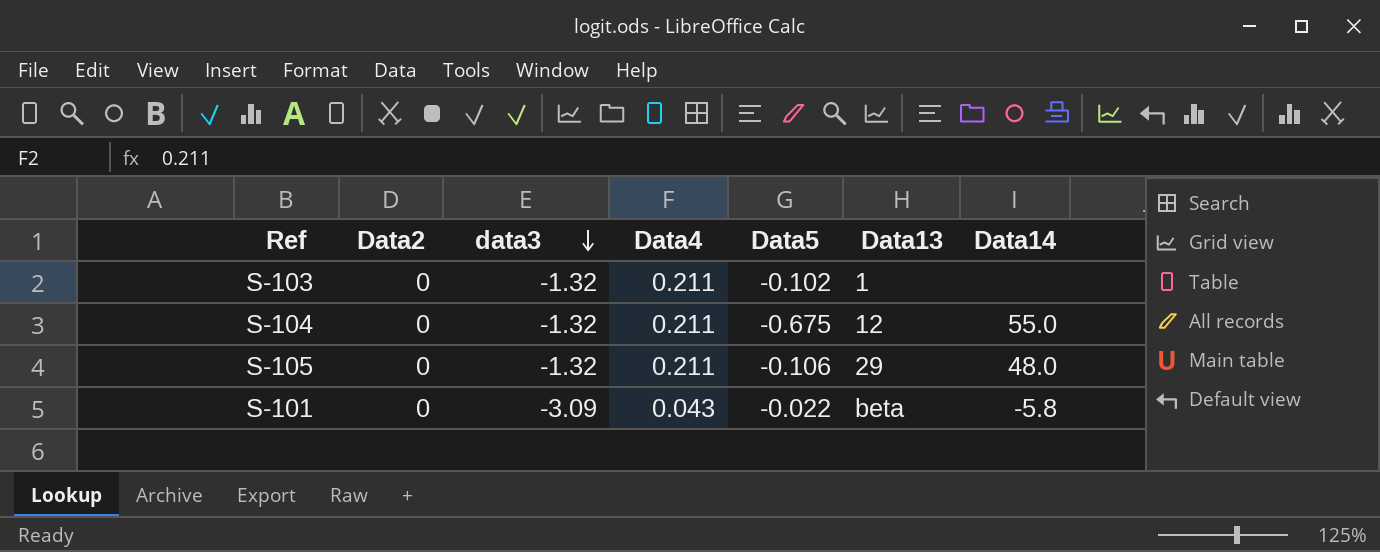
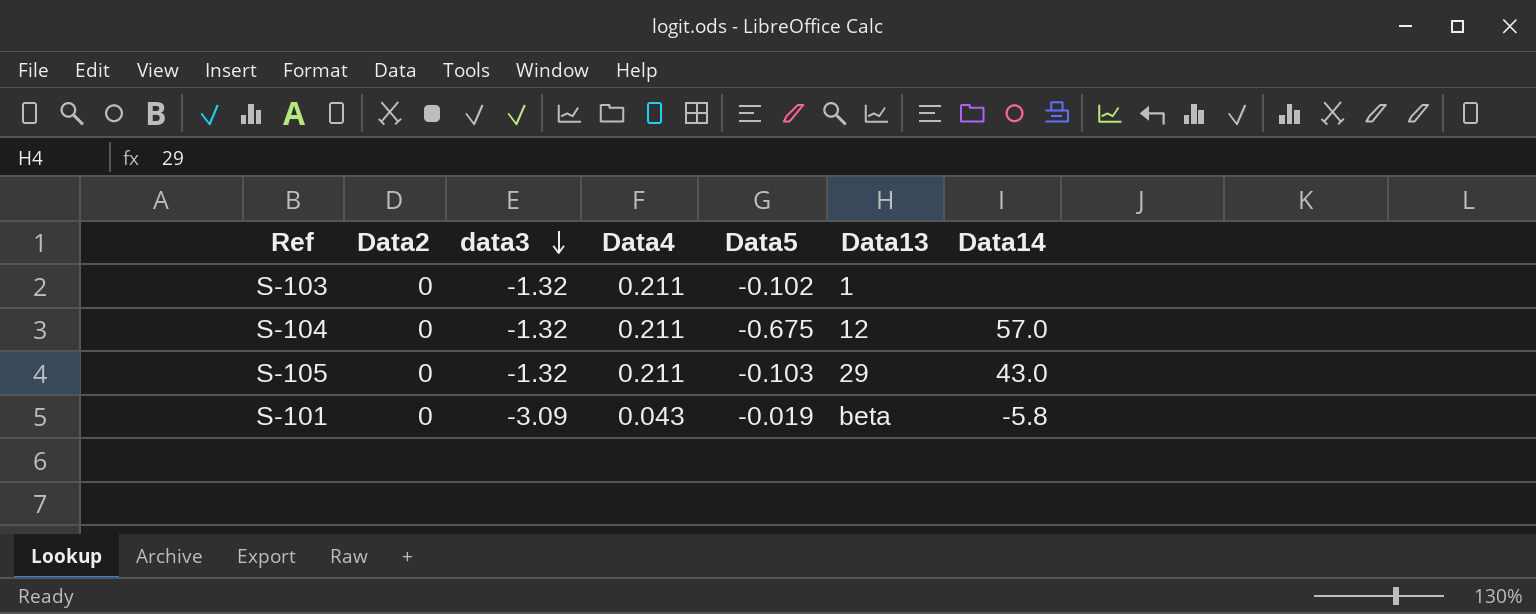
S-104 | Data14: 55.0 -> 57.0
S-105 | Data5: -0.106 -> -0.103
S-105 | Data14: 48.0 -> 43.0
S-101 | Data5: -0.022 -> -0.019

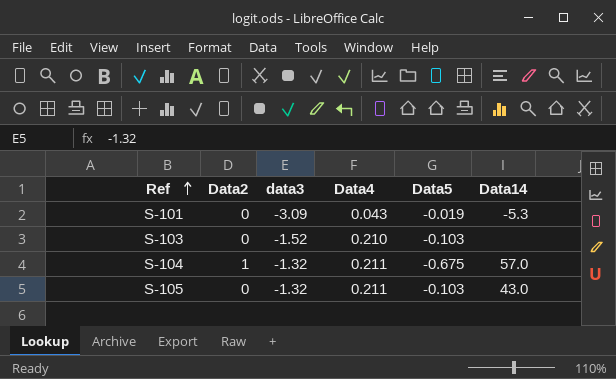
row order: data3 descending -> Ref ascending
column Data13 | position: 6 -> none
S-101 | Data14: -5.8 -> -5.3
S-103 | data3: -1.32 -> -1.52
S-103 | Data4: 0.211 -> 0.210
S-103 | Data5: -0.102 -> -0.103
S-104 | Data2: 0 -> 1

